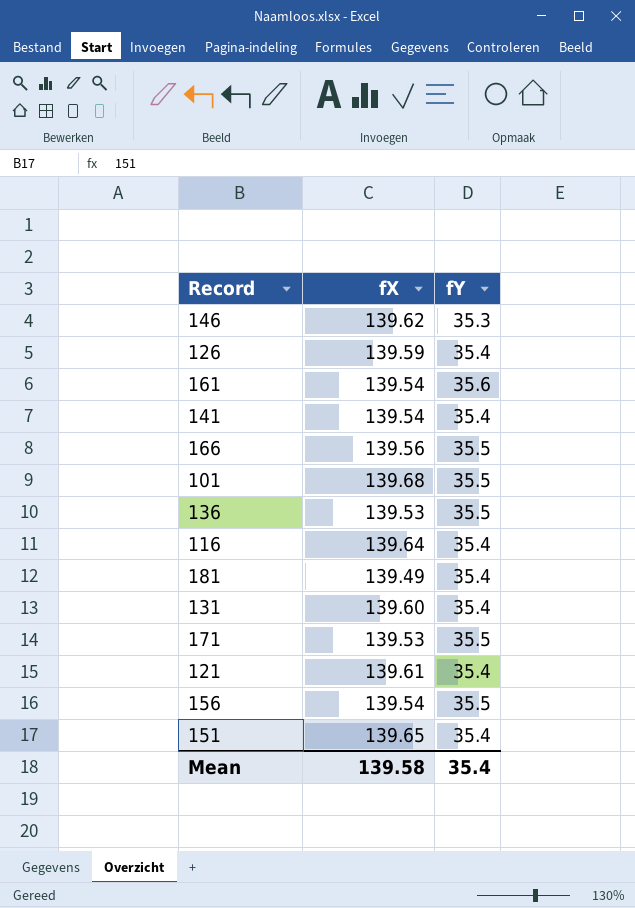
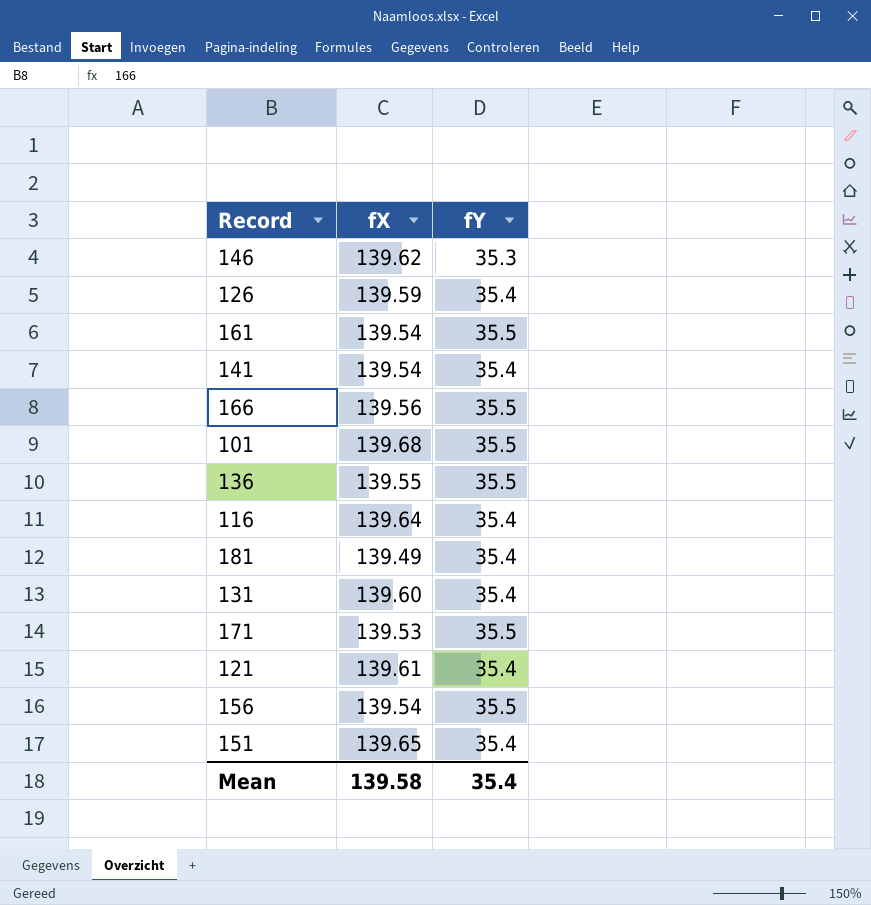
161 | fY: 35.6 -> 35.5
136 | fX: 139.53 -> 139.55

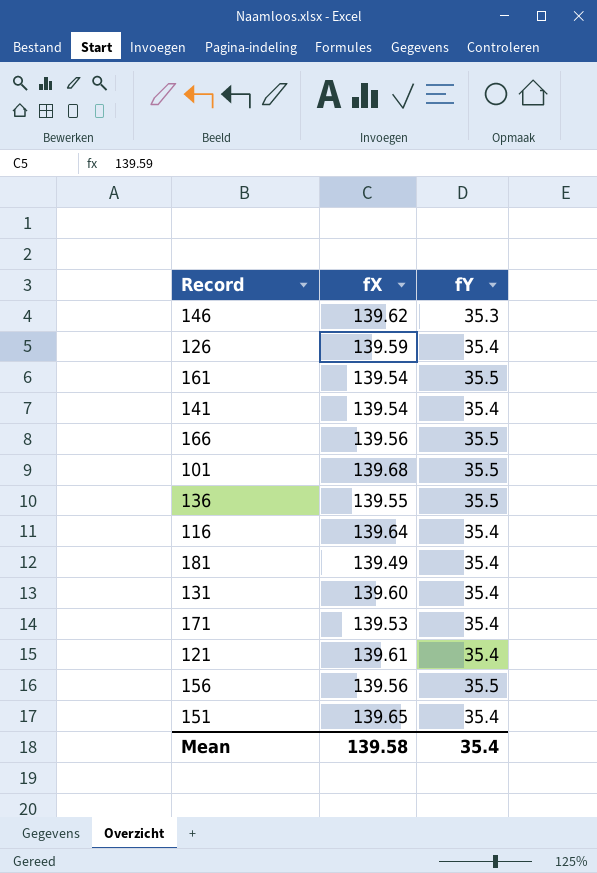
171 | fY: 35.5 -> 35.4
156 | fX: 139.54 -> 139.56

